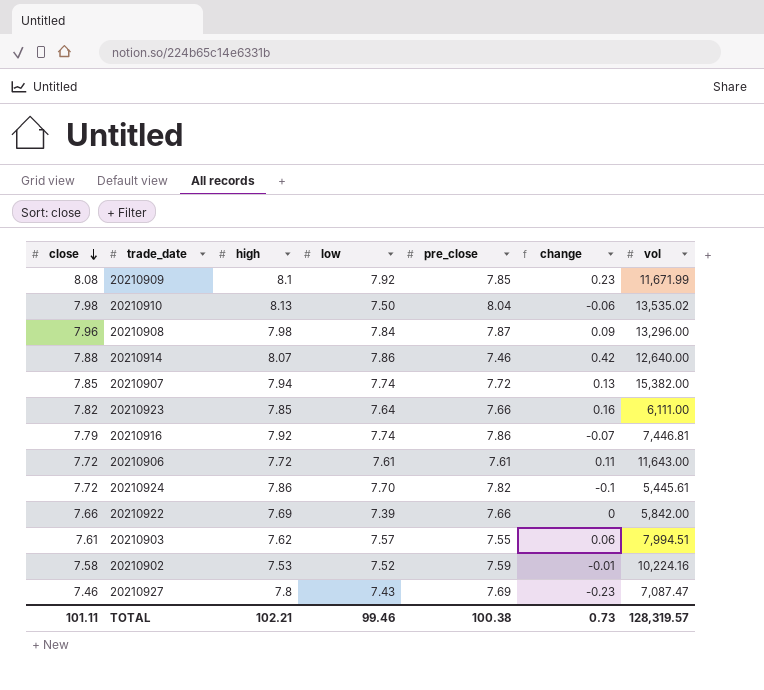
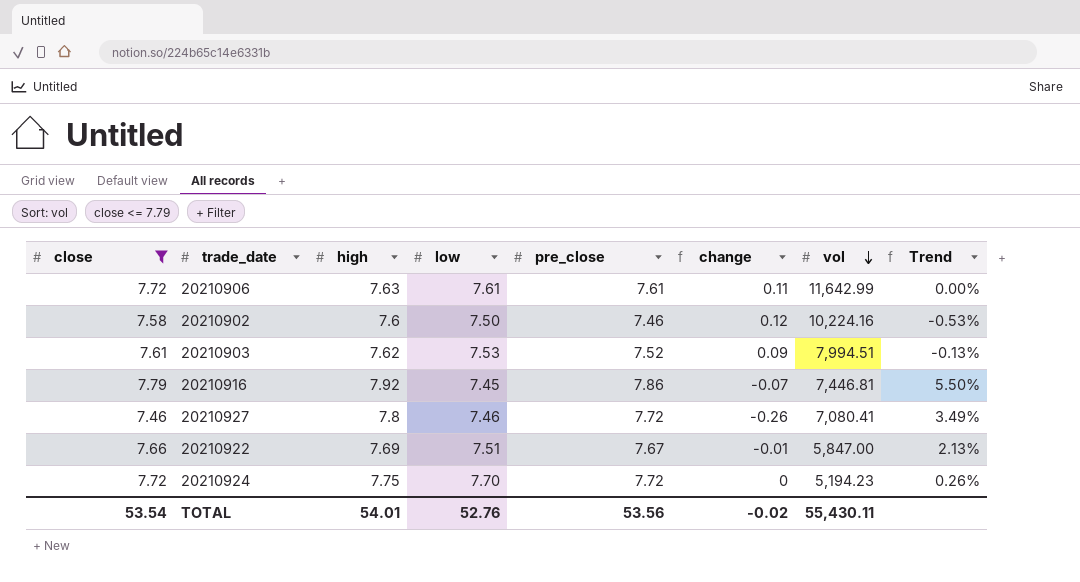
filter: none -> close <= 7.79
row order: close descending -> vol descending
column Trend | formula: none -> ([pre_close] - [low]) / [low]
20210906 | high: 7.72 -> 7.63
20210906 | vol: 11,643.00 -> 11,642.99
20210902 | high: 7.53 -> 7.6
20210902 | low: 7.52 -> 7.50
20210902 | pre_close: 7.59 -> 7.46
20210902 | change: -0.01 -> 0.12
20210903 | low: 7.57 -> 7.53
20210903 | pre_close: 7.55 -> 7.52
20210903 | change: 0.06 -> 0.09
20210916 | low: 7.74 -> 7.45
20210927 | low: 7.43 -> 7.46
20210927 | pre_close: 7.69 -> 7.72
20210927 | change: -0.23 -> -0.26
20210927 | vol: 7,087.47 -> 7,080.41
20210922 | low: 7.39 -> 7.51
20210922 | pre_close: 7.66 -> 7.67
20210922 | change: 0 -> -0.01
20210922 | vol: 5,842.00 -> 5,847.00
20210924 | high: 7.86 -> 7.75
20210924 | pre_close: 7.82 -> 7.72
20210924 | change: -0.1 -> 0
20210924 | vol: 5,445.61 -> 5,194.23
TOTAL | close: 101.11 -> 53.54
TOTAL | high: 102.21 -> 54.01
TOTAL | low: 99.46 -> 52.76
TOTAL | pre_close: 100.38 -> 53.56
TOTAL | change: 0.73 -> -0.02
TOTAL | vol: 128,319.57 -> 55,430.11

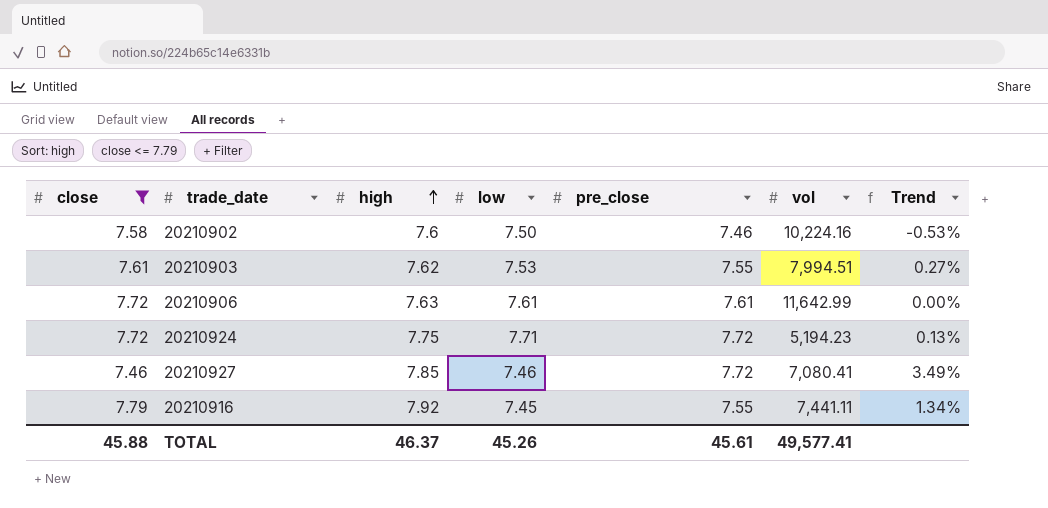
row order: vol descending -> high ascending
column change | formula: [close] - [pre_close] -> none
row 20210922: 7.66 | 7.69 | 7.51 | 7.67 | -0.01 | 5,847.00 | 2.13% -> none
20210903 | pre_close: 7.52 -> 7.55
20210903 | Trend: -0.13% -> 0.27%
20210924 | low: 7.70 -> 7.71
20210924 | Trend: 0.26% -> 0.13%
20210927 | high: 7.8 -> 7.85
20210916 | pre_close: 7.86 -> 7.55
20210916 | vol: 7,446.81 -> 7,441.11
20210916 | Trend: 5.50% -> 1.34%
TOTAL | close: 53.54 -> 45.88
TOTAL | high: 54.01 -> 46.37
TOTAL | low: 52.76 -> 45.26
TOTAL | pre_close: 53.56 -> 45.61
TOTAL | vol: 55,430.11 -> 49,577.41

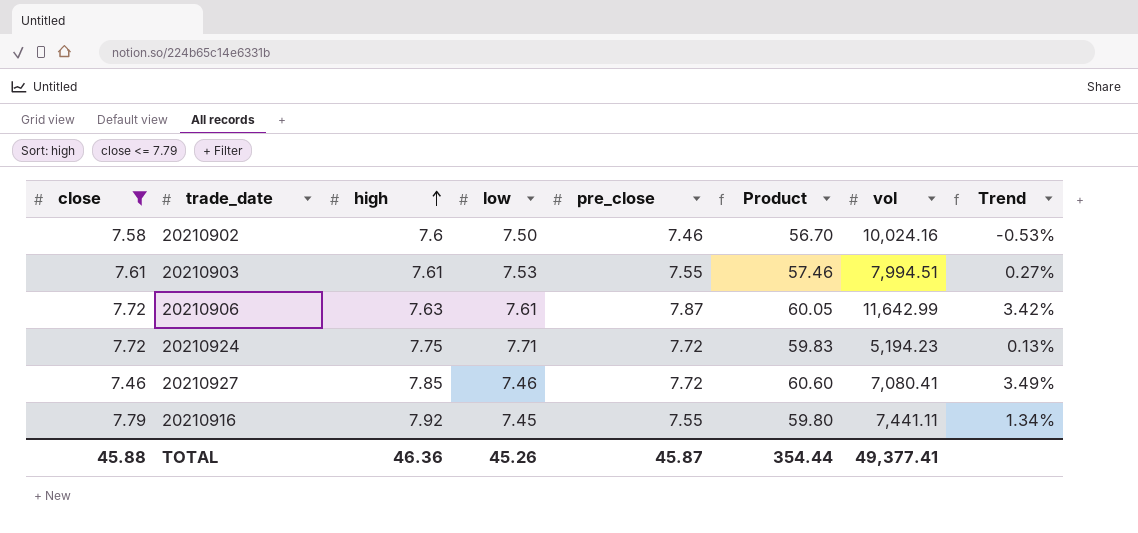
column Product | formula: none -> [high] * [pre_close]
20210902 | vol: 10,224.16 -> 10,024.16
20210903 | high: 7.62 -> 7.61
20210906 | pre_close: 7.61 -> 7.87
20210906 | Trend: 0.00% -> 3.42%
TOTAL | high: 46.37 -> 46.36
TOTAL | pre_close: 45.61 -> 45.87
TOTAL | vol: 49,577.41 -> 49,377.41

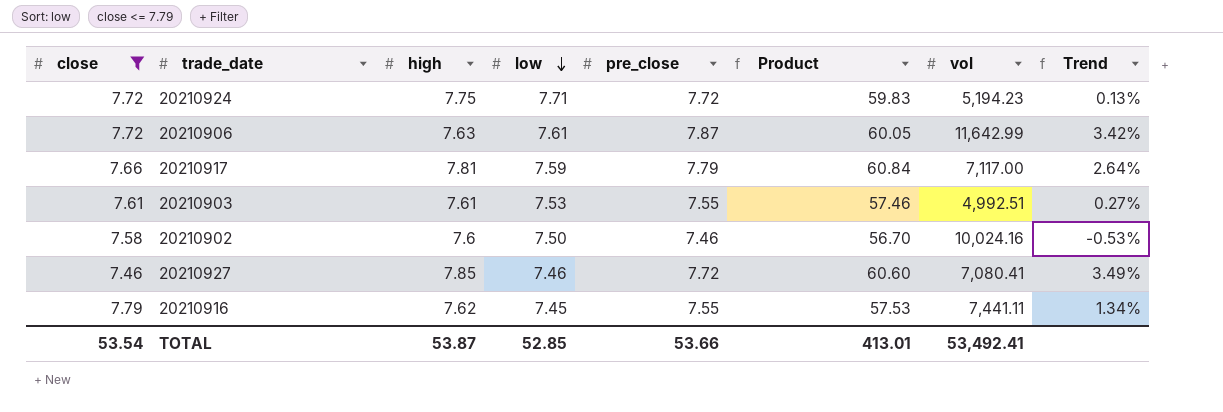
row order: high ascending -> low descending
row 20210917: none -> 7.66 | 7.81 | 7.59 | 7.79 | 60.84 | 7,117.00 | 2.64%
20210903 | vol: 7,994.51 -> 4,992.51
20210916 | high: 7.92 -> 7.62
20210916 | Product: 59.80 -> 57.53
TOTAL | close: 45.88 -> 53.54
TOTAL | high: 46.36 -> 53.87
TOTAL | low: 45.26 -> 52.85
TOTAL | pre_close: 45.87 -> 53.66
TOTAL | Product: 354.44 -> 413.01
TOTAL | vol: 49,377.41 -> 53,492.41

